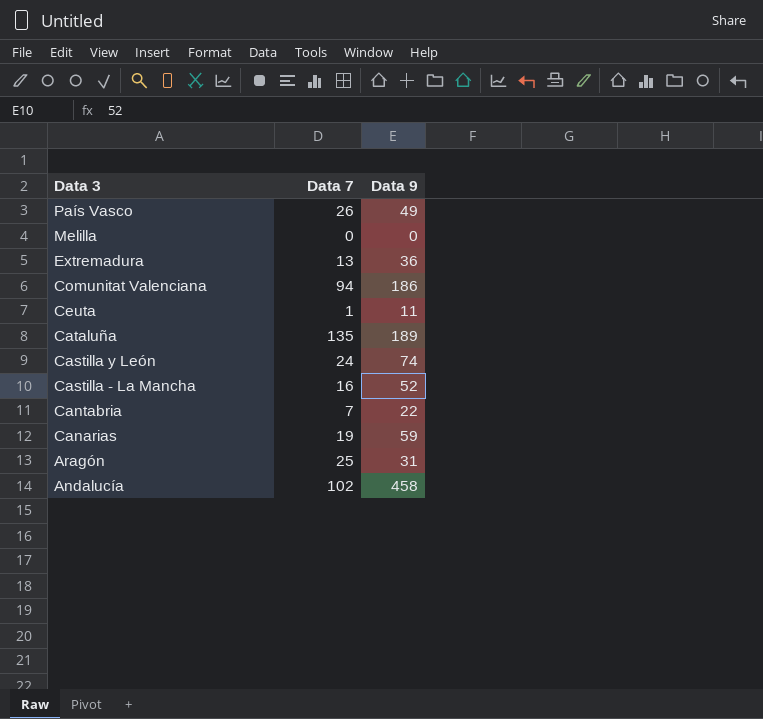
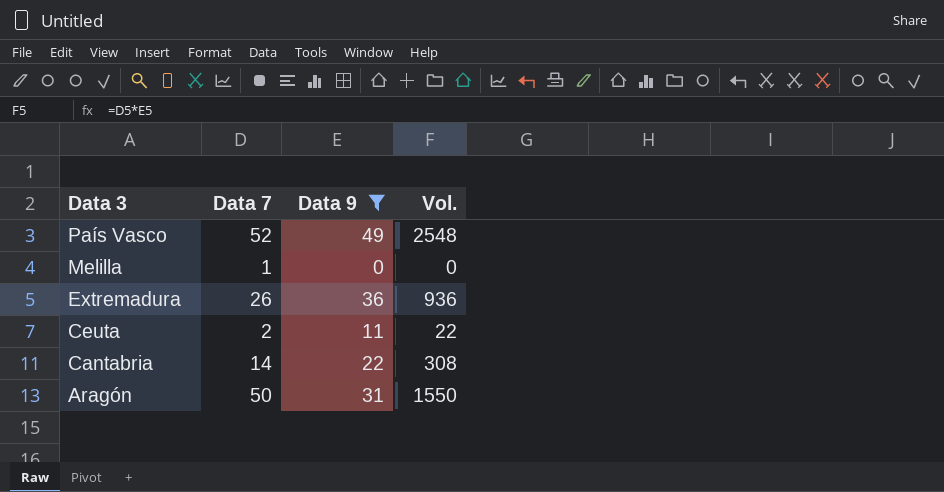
filter: none -> Data 9 <= 49
column Vol. | formula: none -> [Data 7] * [Data 9]
País Vasco | Data 7: 26 -> 52
Melilla | Data 7: 0 -> 1
Extremadura | Data 7: 13 -> 26
Ceuta | Data 7: 1 -> 2
Cantabria | Data 7: 7 -> 14
Aragón | Data 7: 25 -> 50

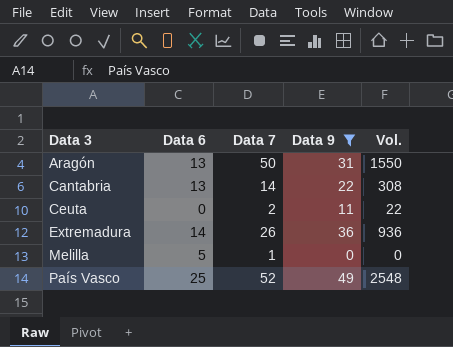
row order: Data 3 descending -> Data 3 ascending
column Data 6 | position: none -> 2

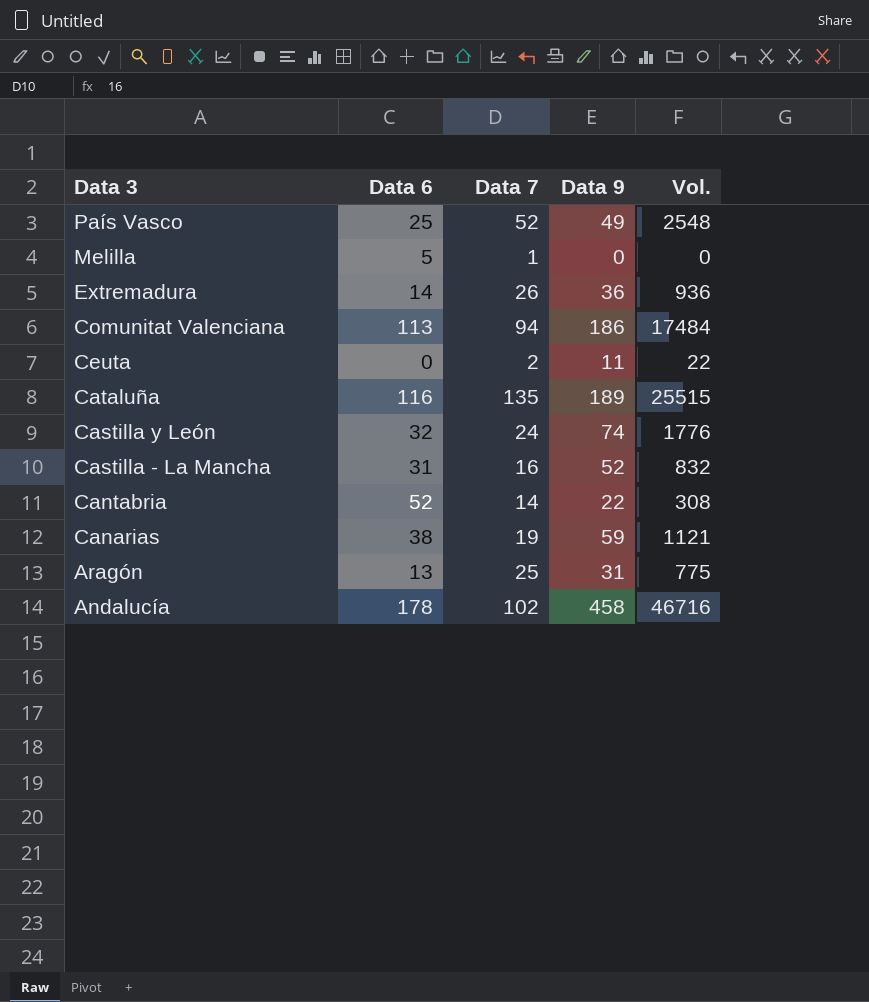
filter: Data 9 <= 49 -> none
row order: Data 3 ascending -> Data 3 descending
Cantabria | Data 6: 13 -> 52
Aragón | Data 7: 50 -> 25
Aragón | Vol.: 1550 -> 775

